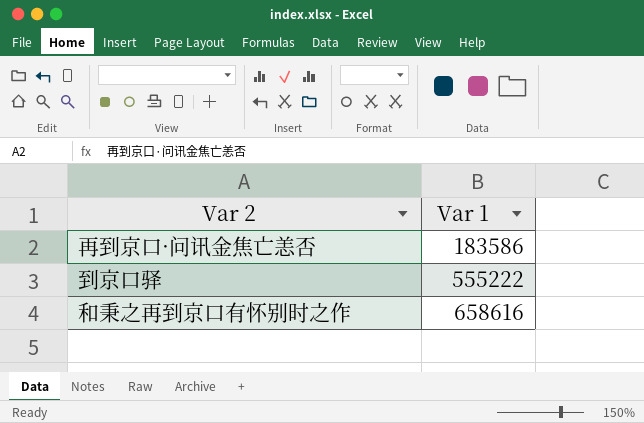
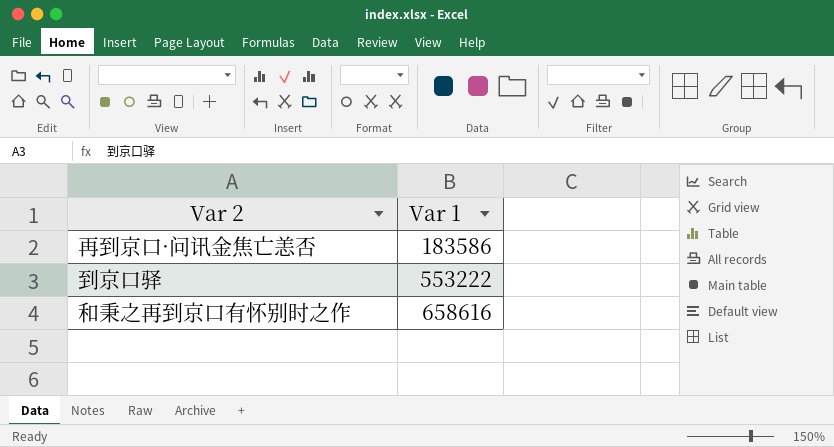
到京口驿 | Var 1: 555222 -> 553222

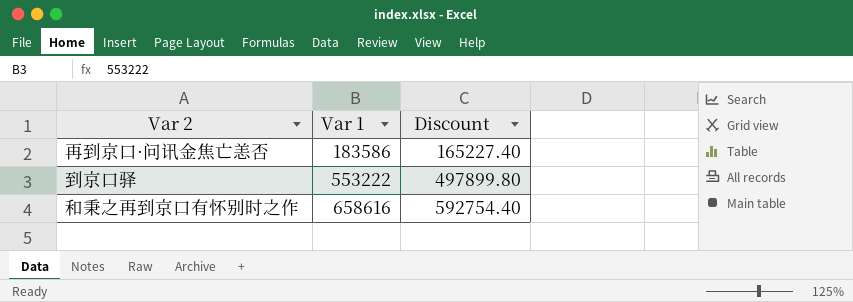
column Discount | formula: none -> [Var 1] * 0.9

